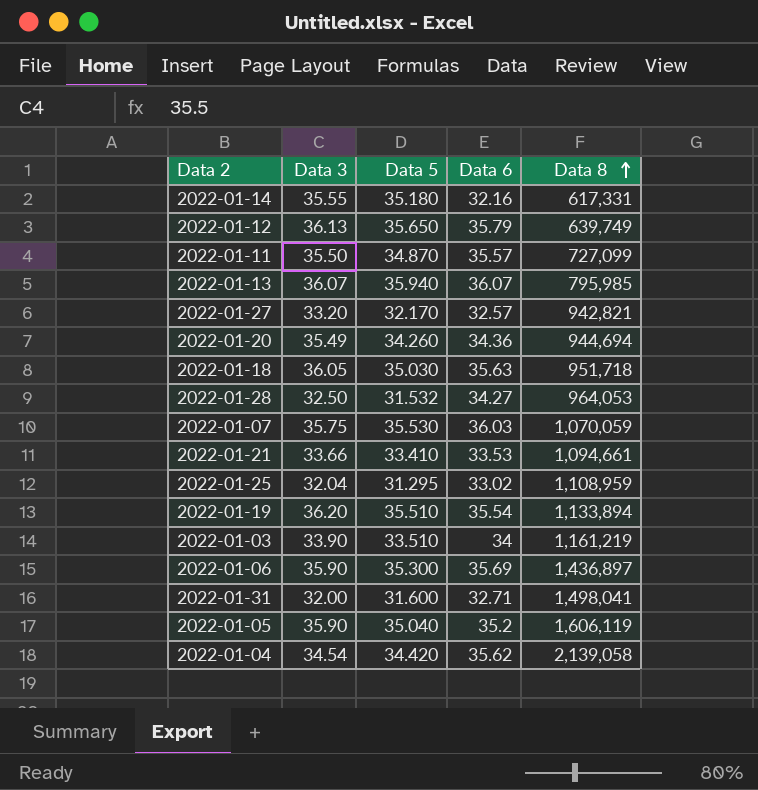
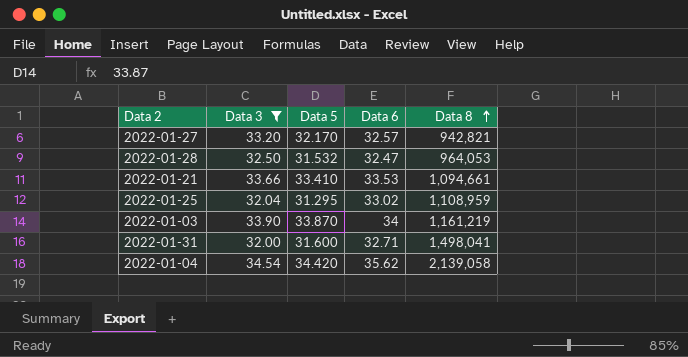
filter: none -> Data 3 <= 34.54
2022-01-28 | Data 6: 34.27 -> 32.47
2022-01-03 | Data 5: 33.510 -> 33.870

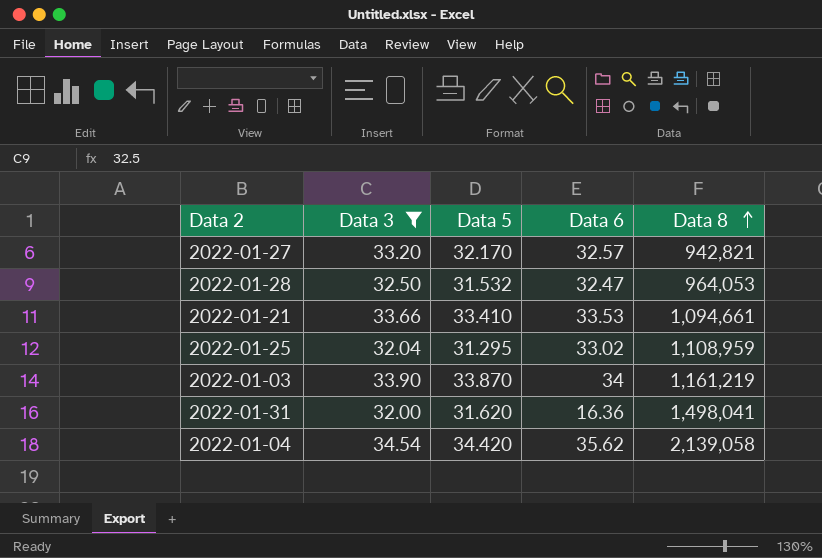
2022-01-31 | Data 5: 31.600 -> 31.620
2022-01-31 | Data 6: 32.71 -> 16.36

